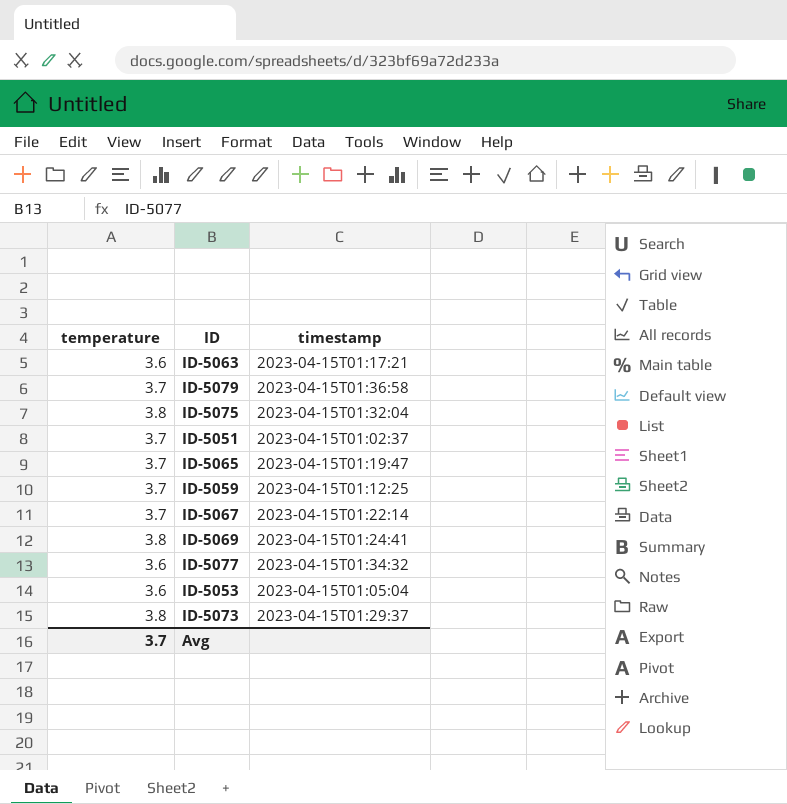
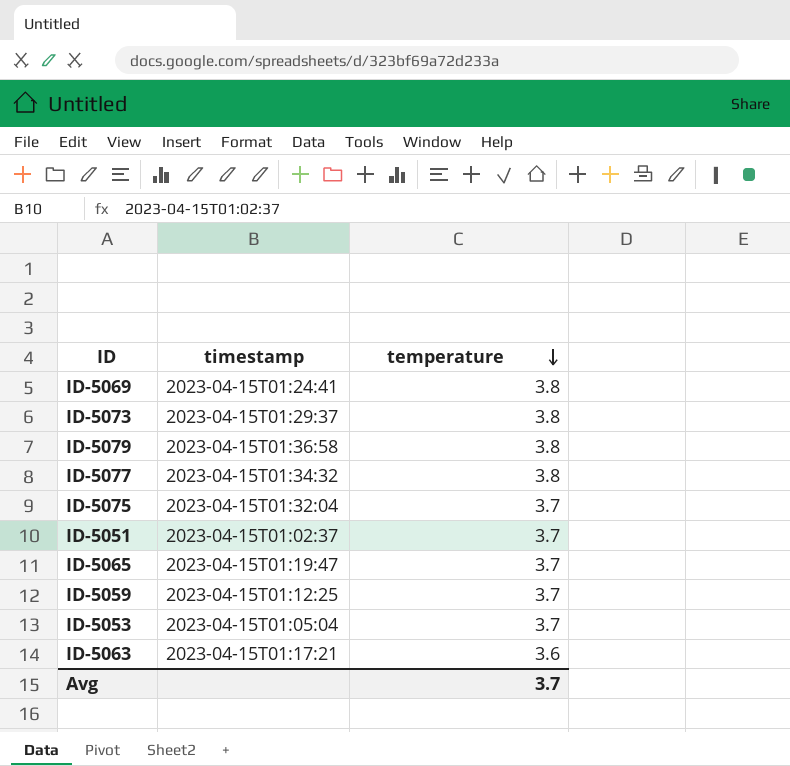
row order: none -> temperature descending
column temperature | position: 1 -> 3
row ID-5067: 3.7 | 2023-04-15T01:22:14 -> none
ID-5079 | temperature: 3.7 -> 3.8
ID-5077 | temperature: 3.6 -> 3.8
ID-5075 | temperature: 3.8 -> 3.7
ID-5053 | temperature: 3.6 -> 3.7

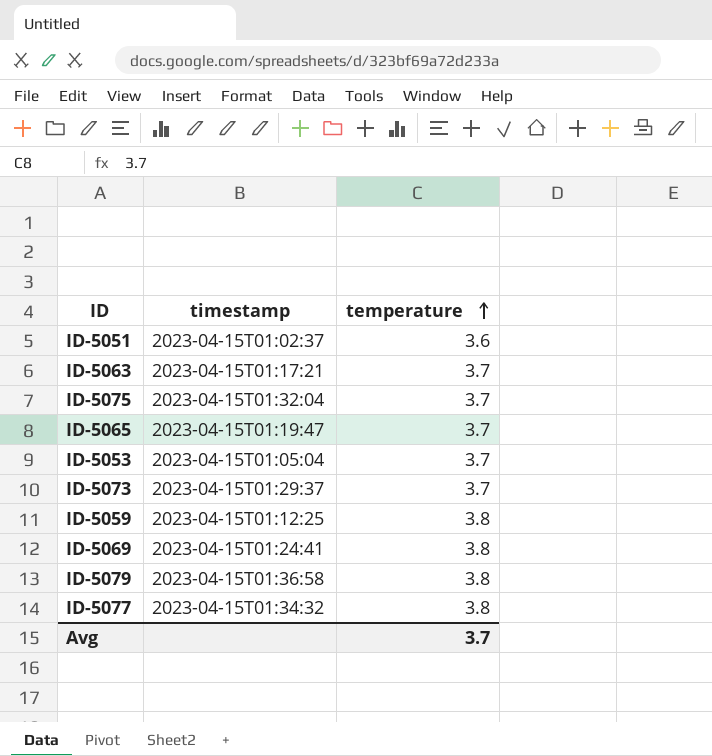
row order: temperature descending -> temperature ascending
ID-5051 | temperature: 3.7 -> 3.6
ID-5063 | temperature: 3.6 -> 3.7
ID-5073 | temperature: 3.8 -> 3.7
ID-5059 | temperature: 3.7 -> 3.8

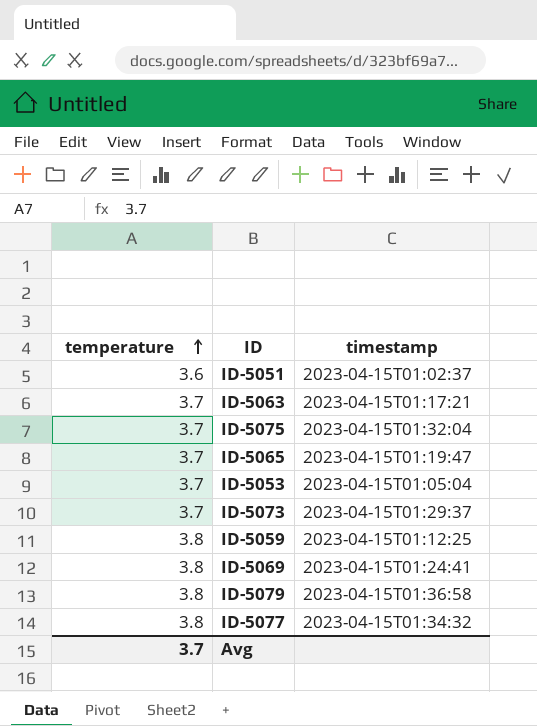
column temperature | position: 3 -> 1

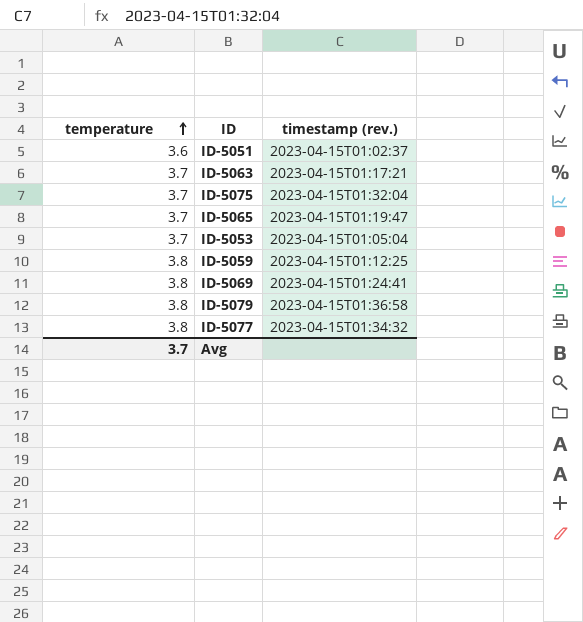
column name: timestamp -> timestamp (rev.)
row ID-5073: 3.7 | 2023-04-15T01:29:37 -> none

